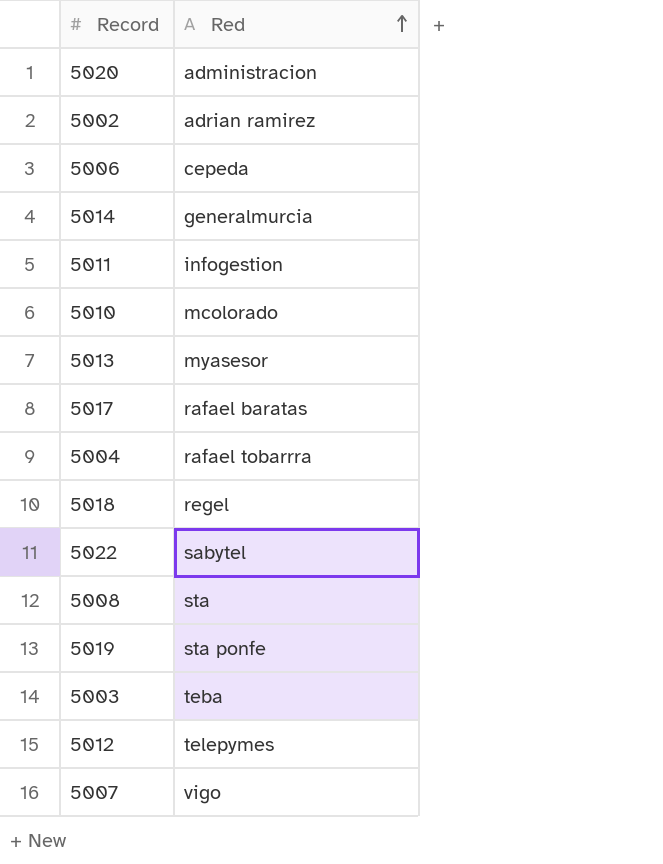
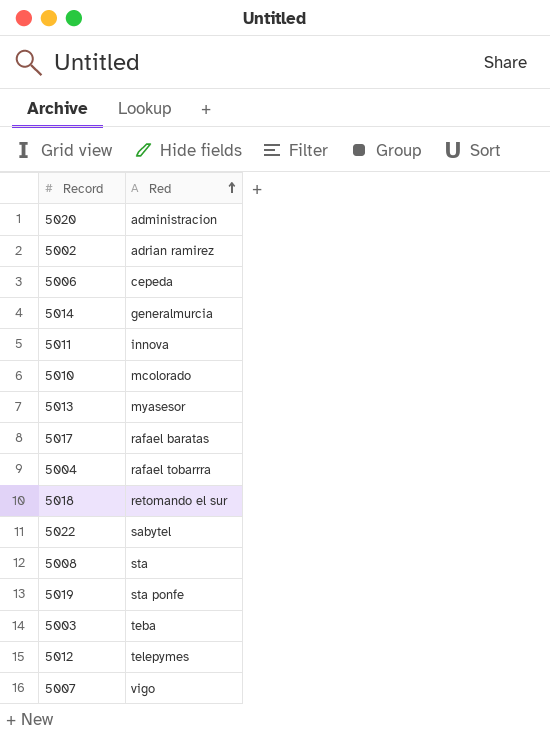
5011 | Red: infogestion -> innova
5018 | Red: regel -> retomando el sur

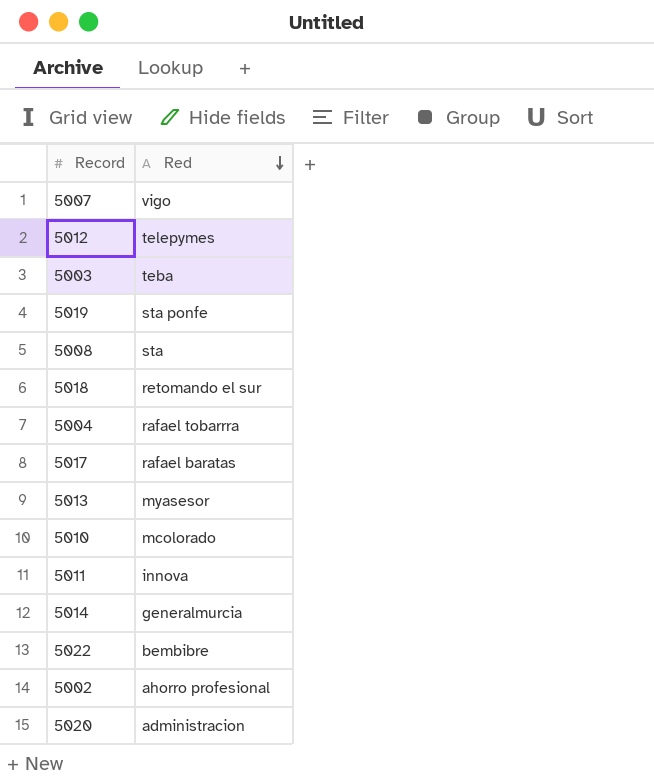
row order: Red ascending -> Red descending
row 5006: cepeda -> none
5022 | Red: sabytel -> bembibre
5002 | Red: adrian ramirez -> ahorro profesional

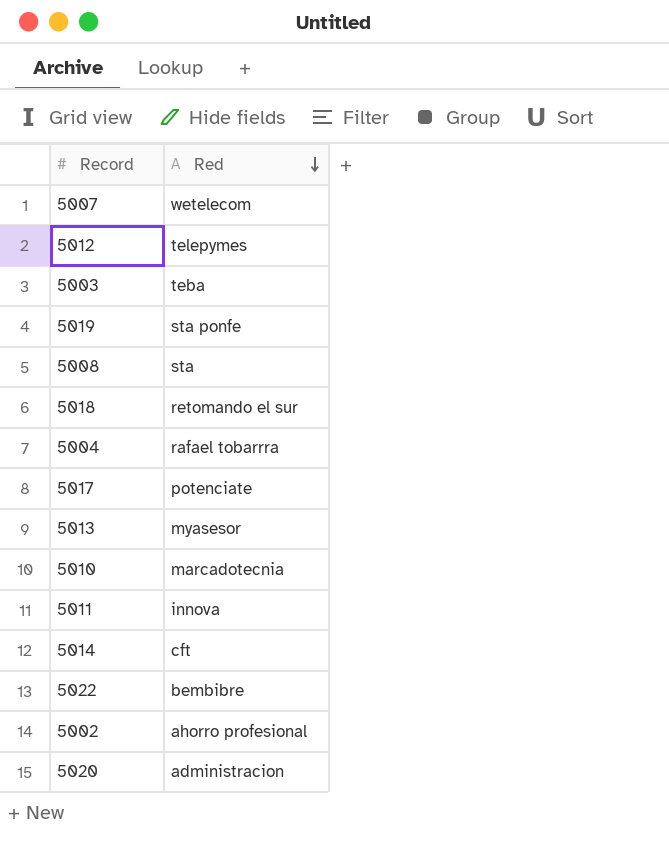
5007 | Red: vigo -> wetelecom
5017 | Red: rafael baratas -> potenciate
5010 | Red: mcolorado -> marcadotecnia
5014 | Red: generalmurcia -> cft

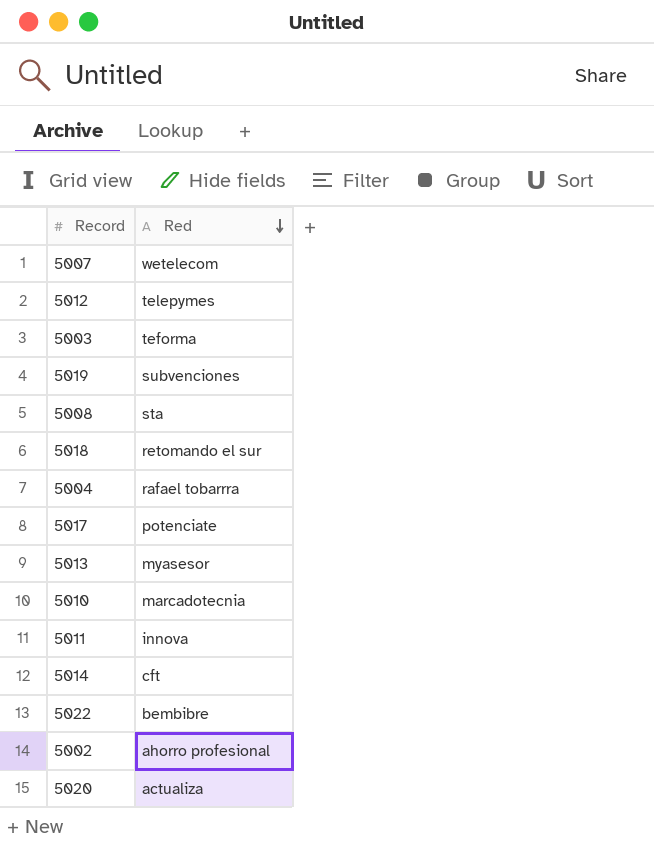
5003 | Red: teba -> teforma
5019 | Red: sta ponfe -> subvenciones
5020 | Red: administracion -> actualiza

